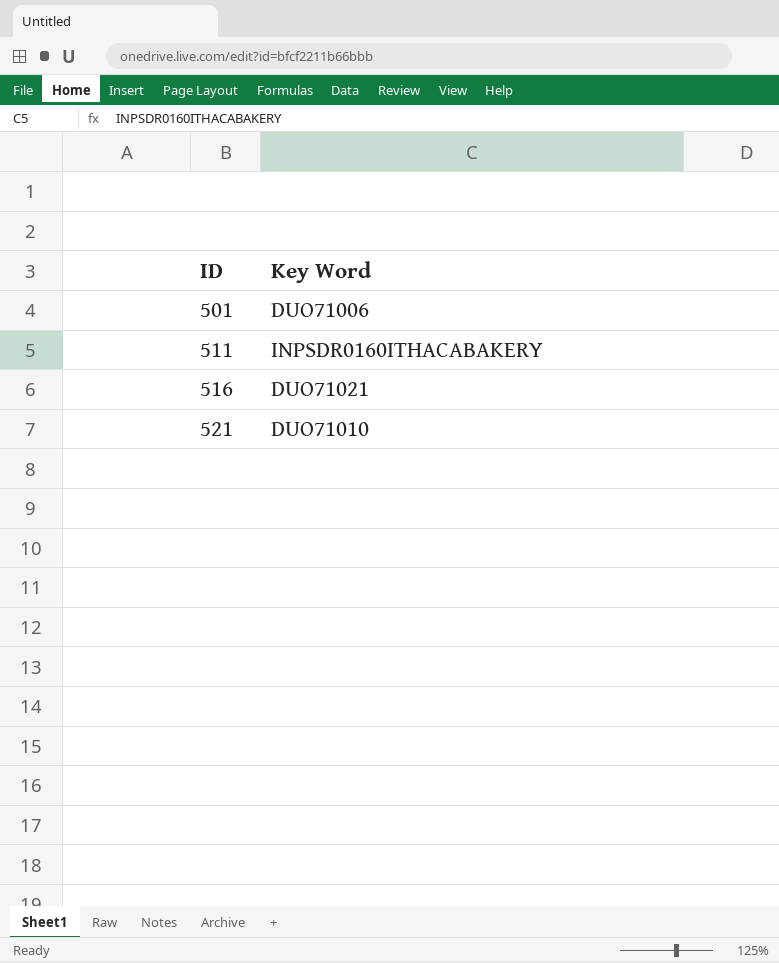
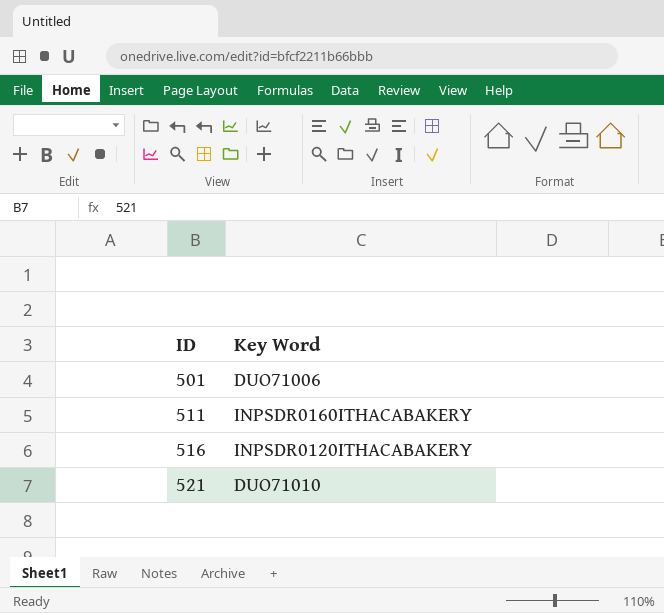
516 | Key Word: DUO71021 -> INPSDR0120ITHACABAKERY

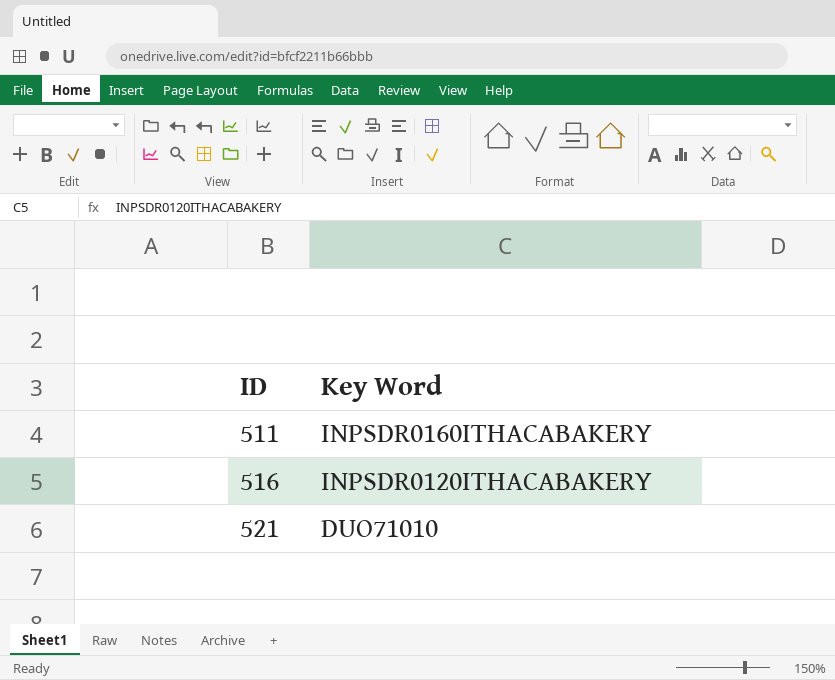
row 501: DUO71006 -> none

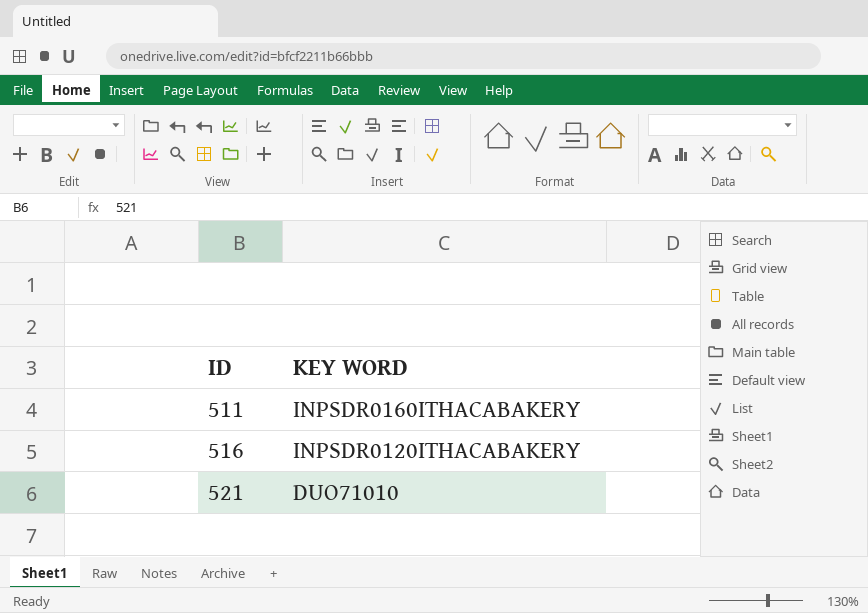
column name: Key Word -> KEY WORD

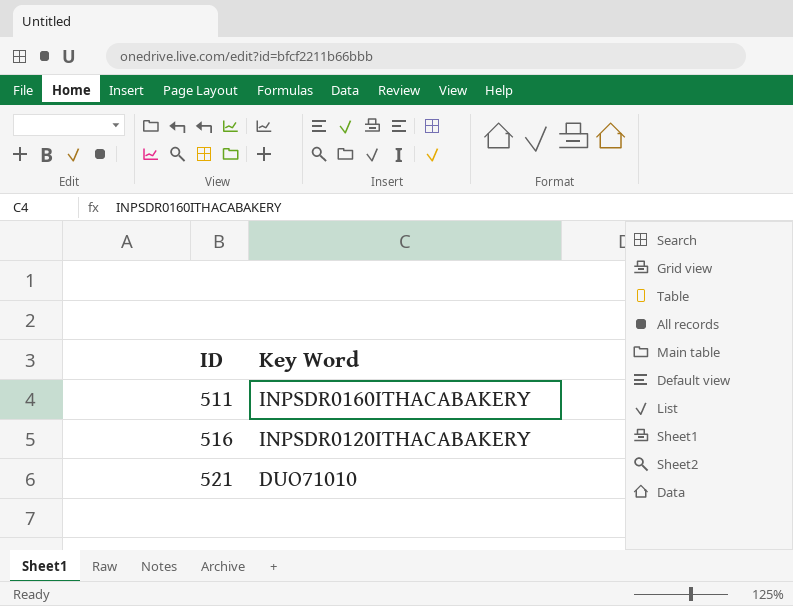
column name: KEY WORD -> Key Word

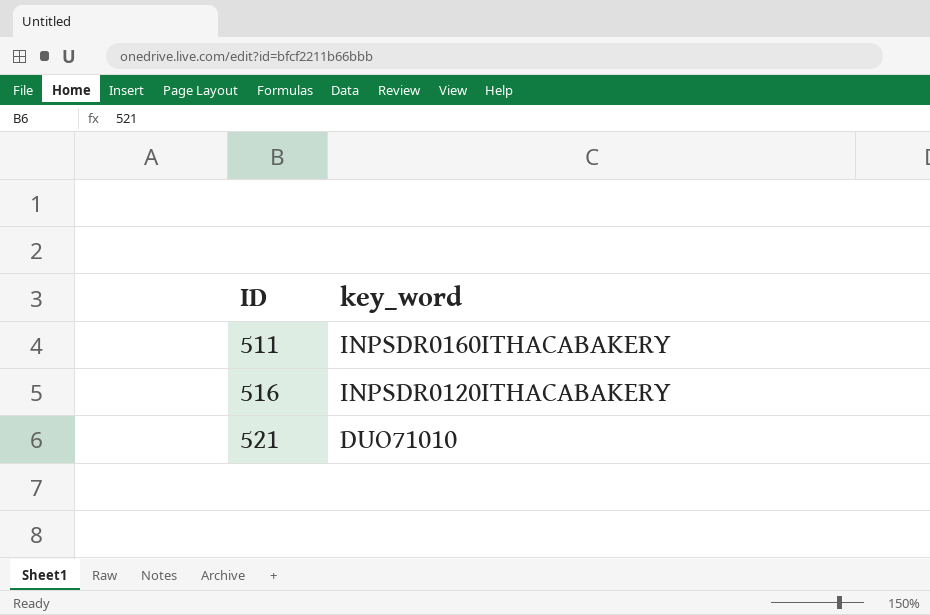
column name: Key Word -> key_word

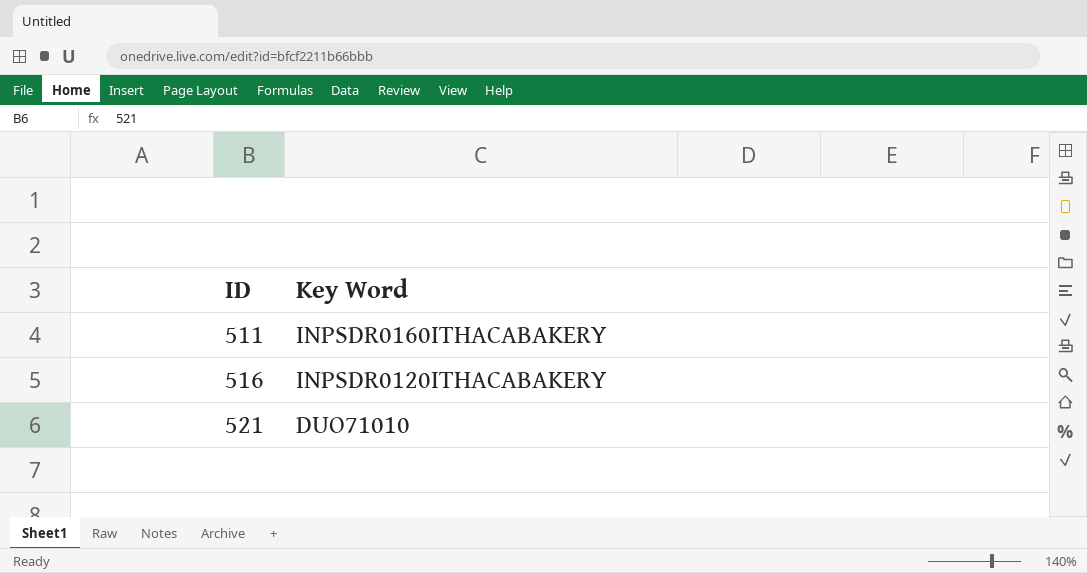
column name: key_word -> Key Word

